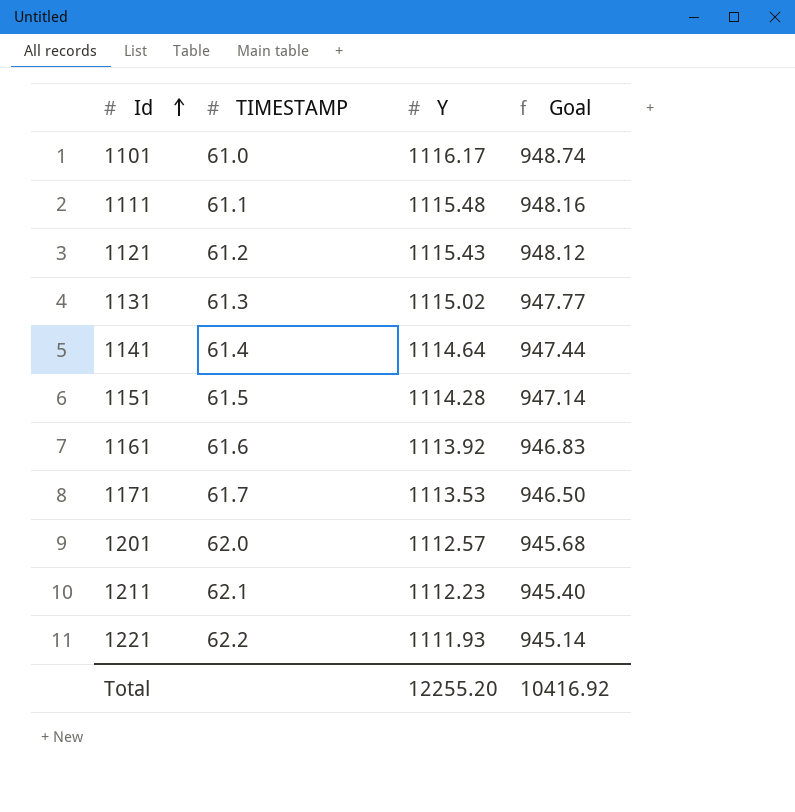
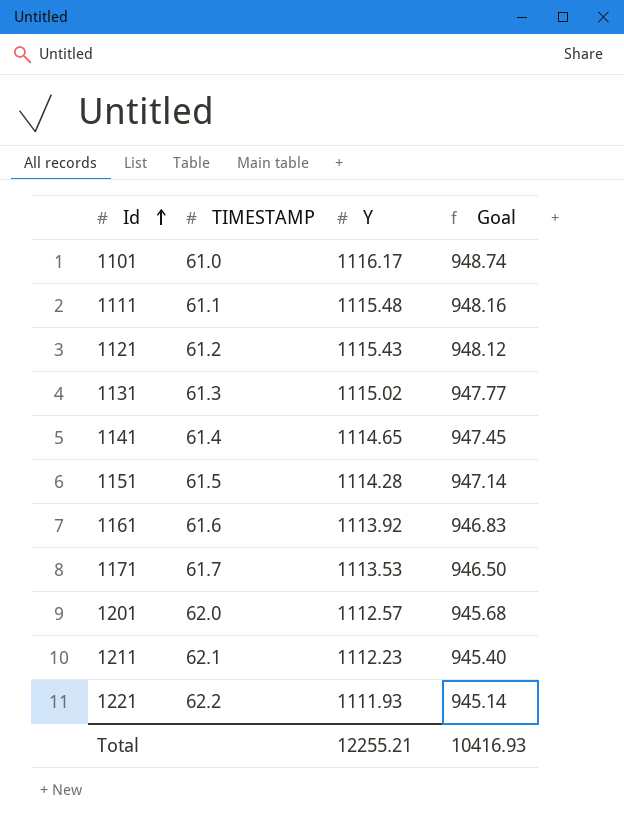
1141 | Y: 1114.64 -> 1114.65
1141 | Goal: 947.44 -> 947.45
Total | Y: 12255.20 -> 12255.21
Total | Goal: 10416.92 -> 10416.93

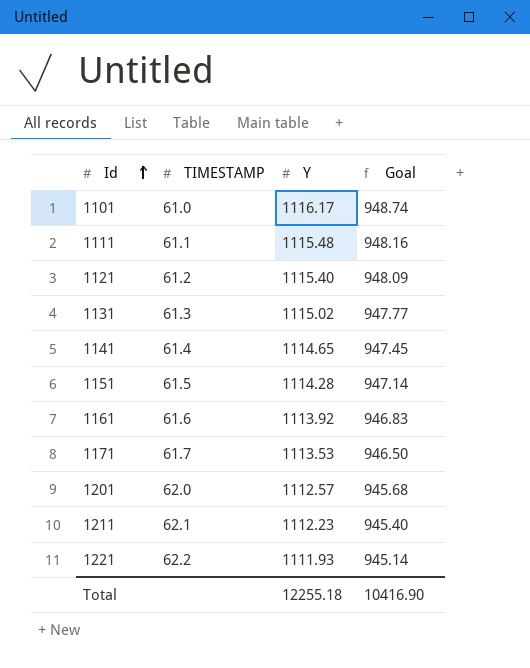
1121 | Y: 1115.43 -> 1115.40
1121 | Goal: 948.12 -> 948.09
Total | Y: 12255.21 -> 12255.18
Total | Goal: 10416.93 -> 10416.90

